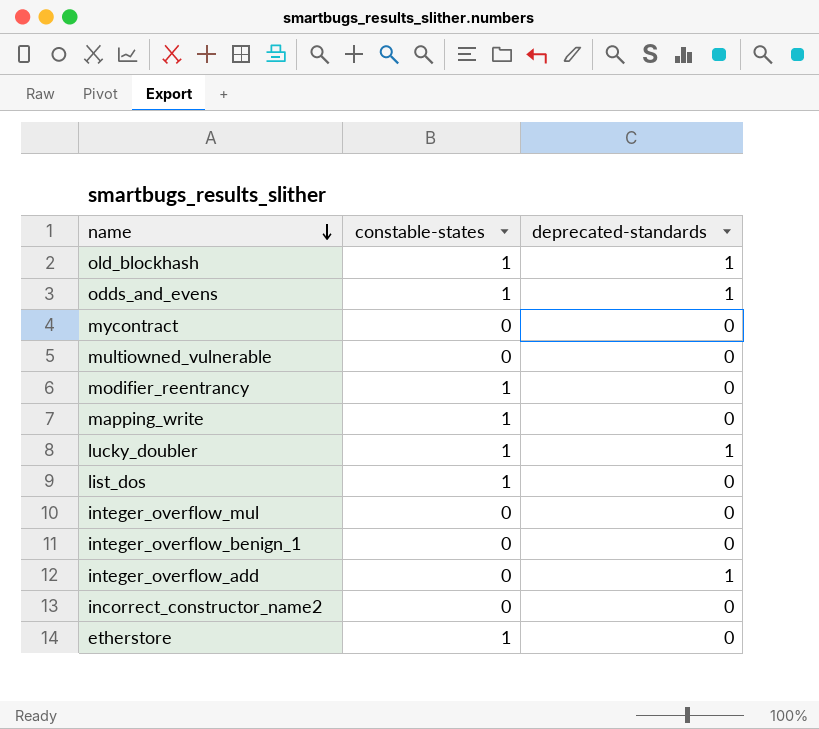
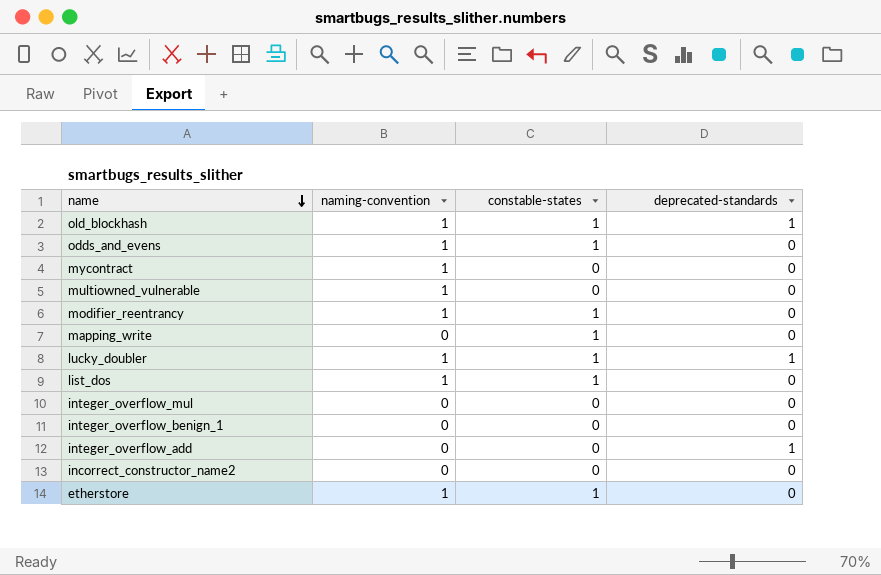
column naming-convention | position: none -> 2
odds_and_evens | deprecated-standards: 1 -> 0

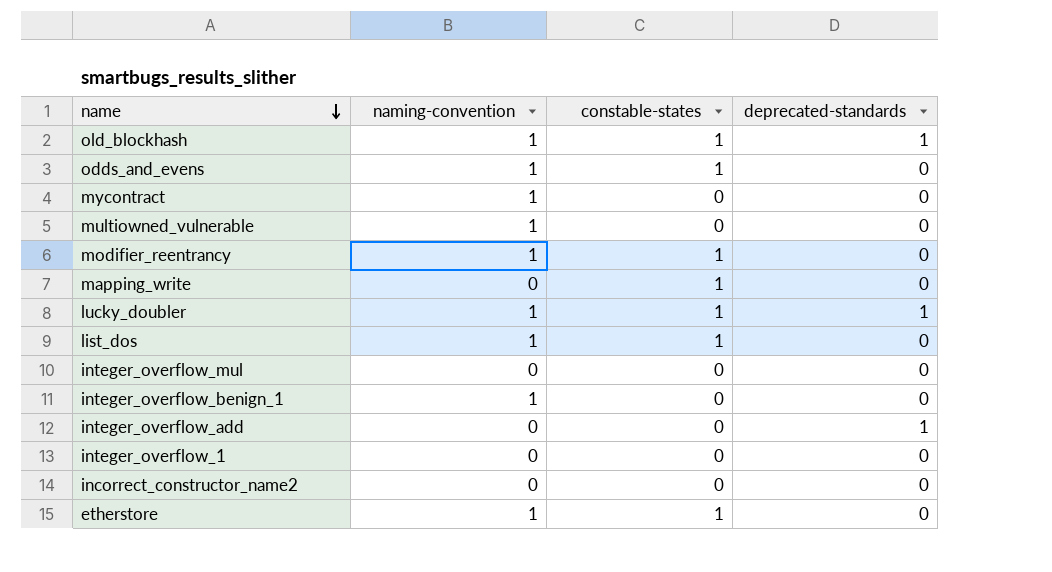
integer_overflow_benign_1 | naming-convention: 0 -> 1
row integer_overflow_1: none -> 0 | 0 | 0

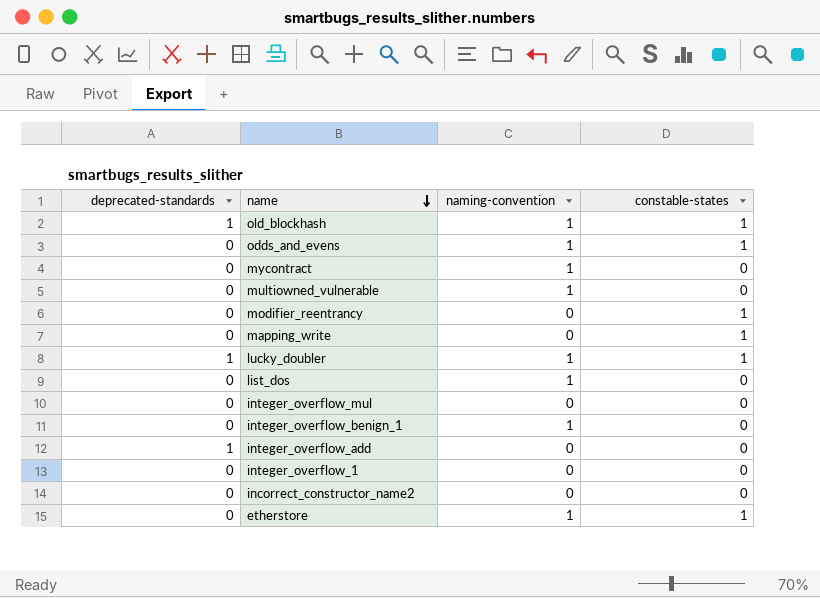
column deprecated-standards | position: 4 -> 1
modifier_reentrancy | naming-convention: 1 -> 0
list_dos | constable-states: 1 -> 0

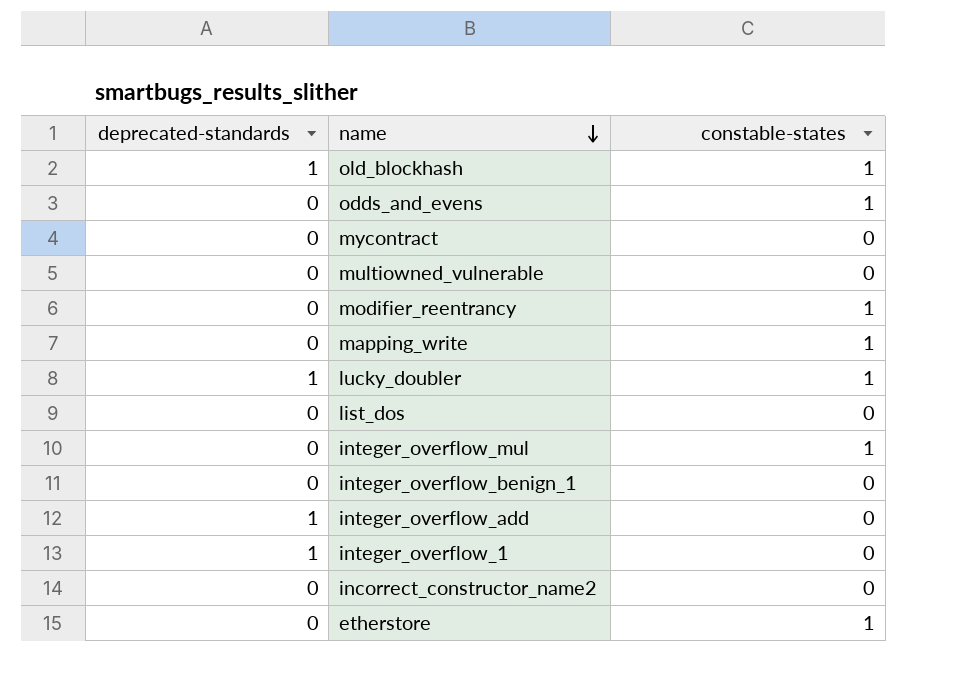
column naming-convention | position: 3 -> none
integer_overflow_mul | constable-states: 0 -> 1
integer_overflow_1 | deprecated-standards: 0 -> 1

